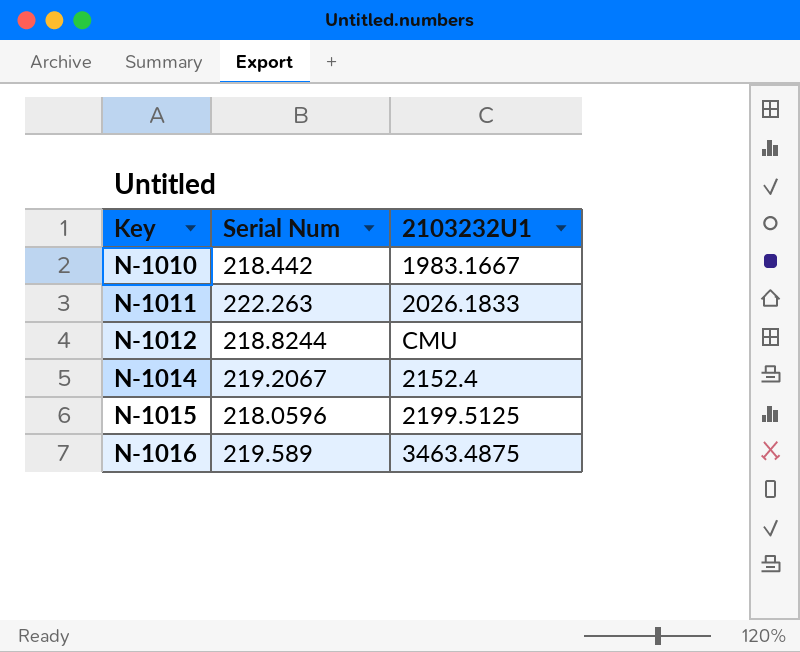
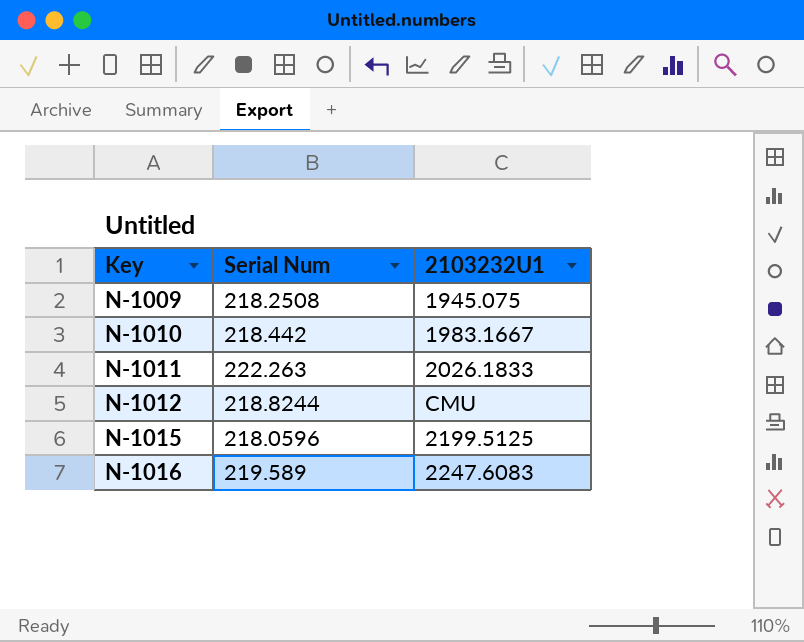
row N-1014: 219.2067 | 2152.4 -> none
row N-1009: none -> 218.2508 | 1945.075
N-1016 | 2103232U1: 3463.4875 -> 2247.6083

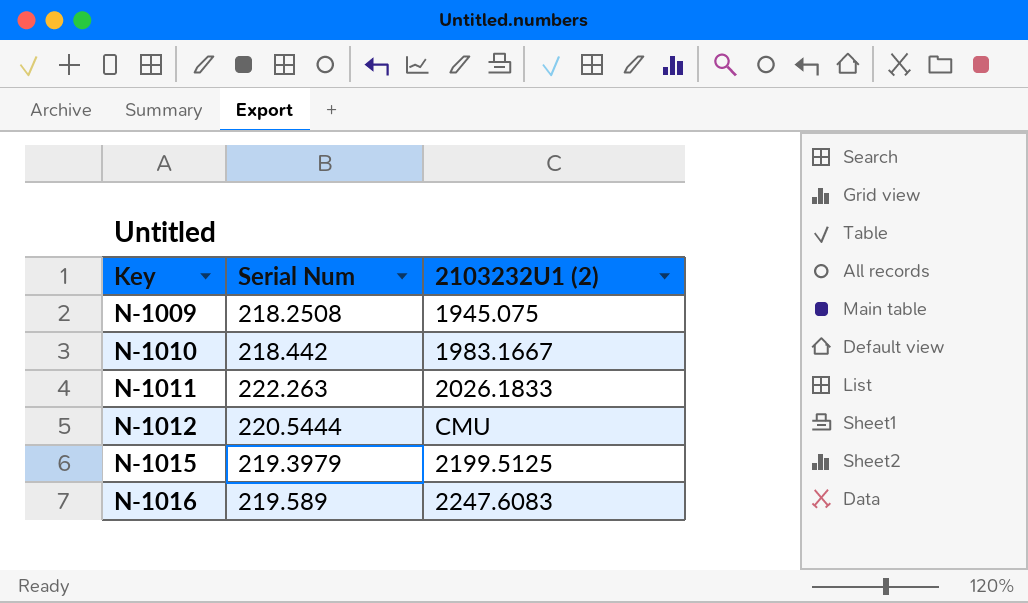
column name: 2103232U1 -> 2103232U1 (2)
N-1012 | Serial Num: 218.8244 -> 220.5444
N-1015 | Serial Num: 218.0596 -> 219.3979

